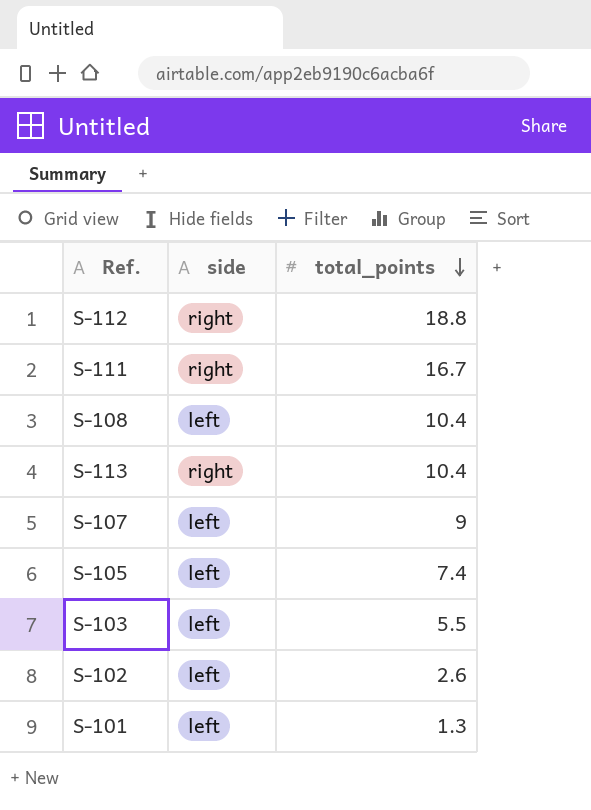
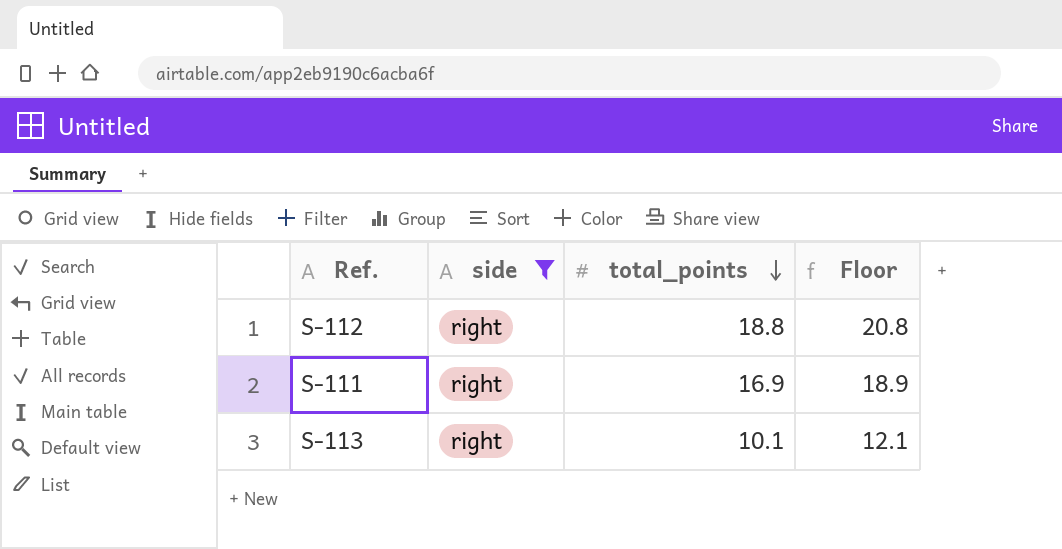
filter: none -> side = right
column Floor | formula: none -> [total_points] + 2
S-111 | total_points: 16.7 -> 16.9
S-113 | total_points: 10.4 -> 10.1

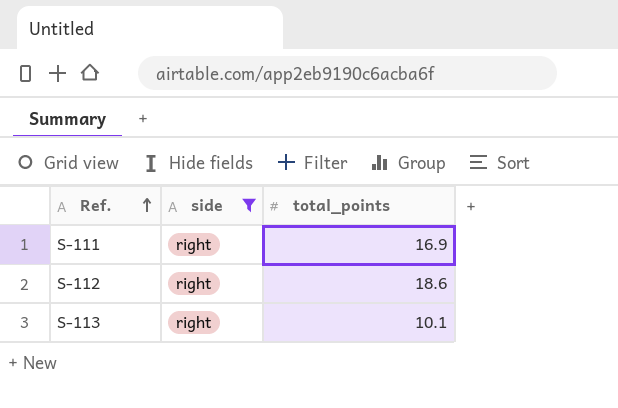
row order: total_points descending -> Ref. ascending
column Floor | formula: [total_points] + 2 -> none
S-112 | total_points: 18.8 -> 18.6

